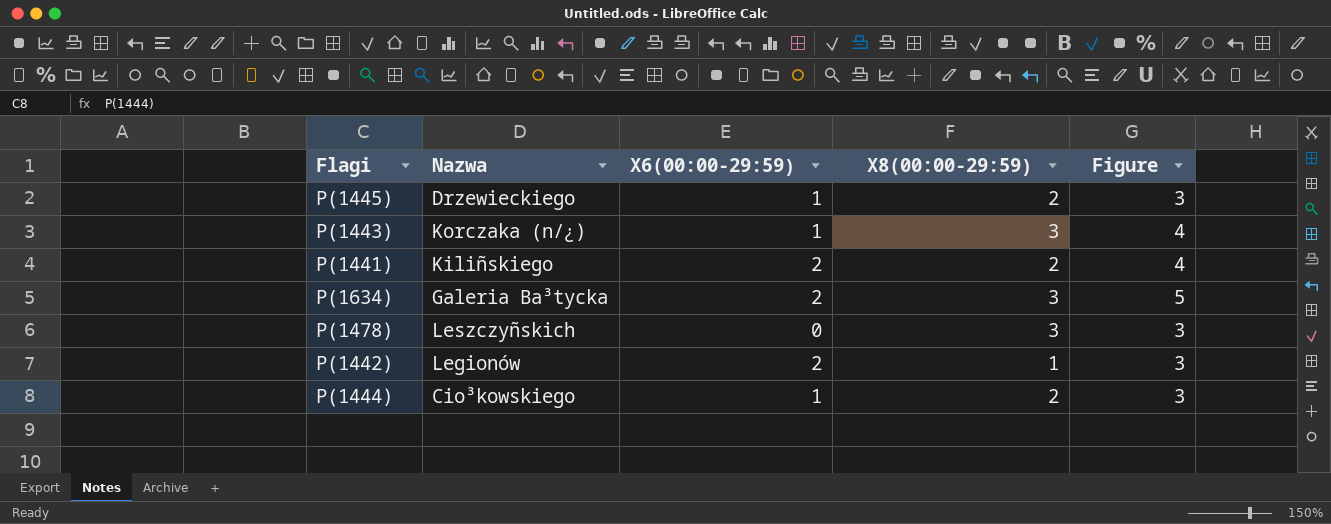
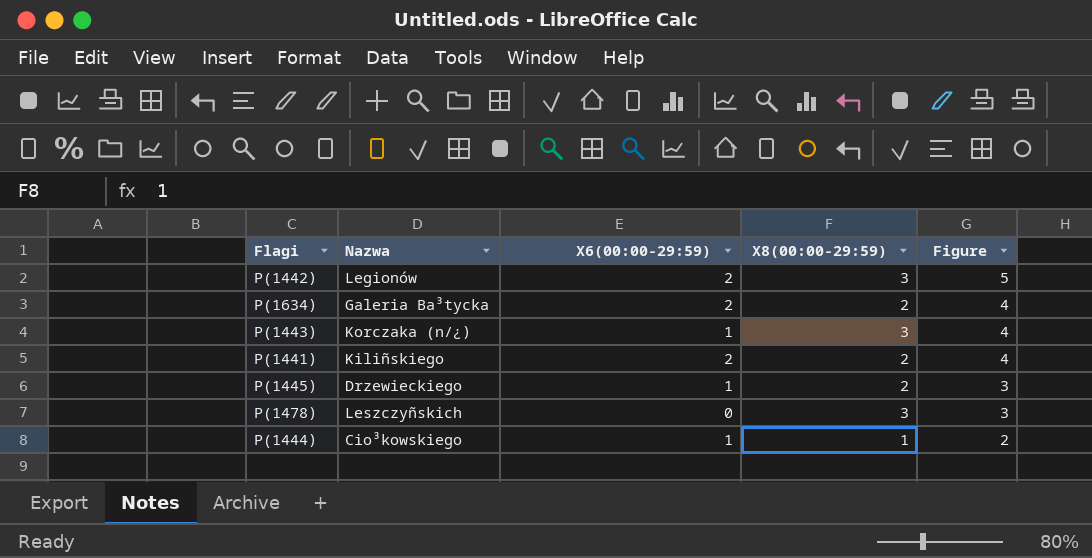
row order: none -> Figure descending
P(1442) | X8(00:00-29:59): 1 -> 3
P(1442) | Figure: 3 -> 5
P(1634) | X8(00:00-29:59): 3 -> 2
P(1634) | Figure: 5 -> 4
P(1444) | X8(00:00-29:59): 2 -> 1
P(1444) | Figure: 3 -> 2

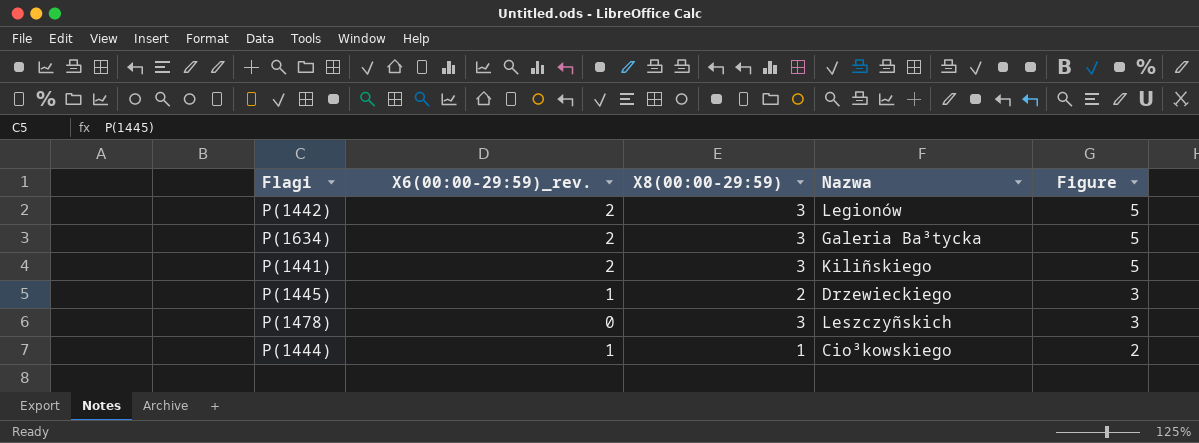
column name: X6(00:00-29:59) -> X6(00:00-29:59)_rev.
column Nazwa | position: 2 -> 4
row P(1443): Korczaka (n/¿) | 1 | 3 | 4 -> none
P(1634) | X8(00:00-29:59): 2 -> 3
P(1634) | Figure: 4 -> 5
P(1441) | X8(00:00-29:59): 2 -> 3
P(1441) | Figure: 4 -> 5

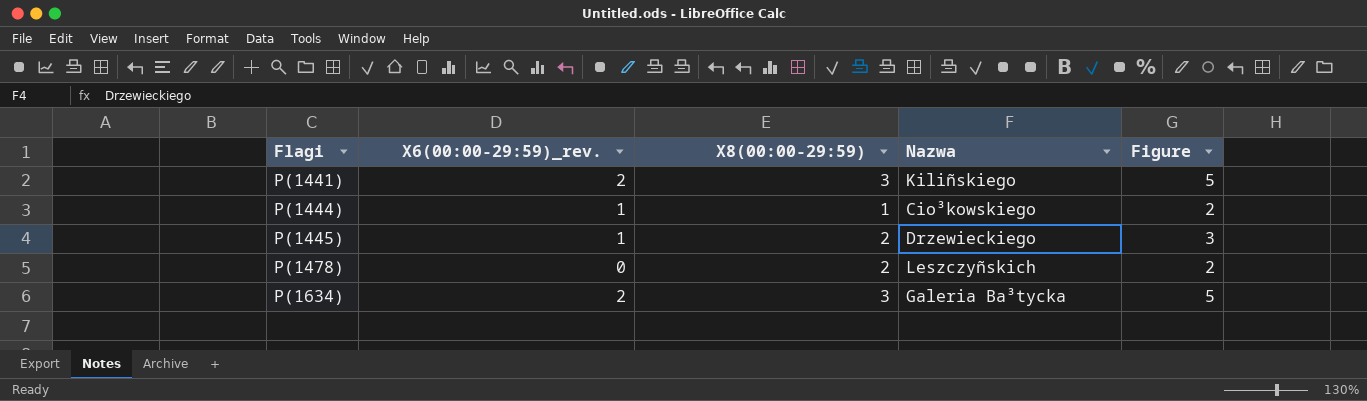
row order: Figure descending -> Flagi ascending
row P(1442): 2 | 3 | Legionów | 5 -> none
P(1478) | X8(00:00-29:59): 3 -> 2
P(1478) | Figure: 3 -> 2

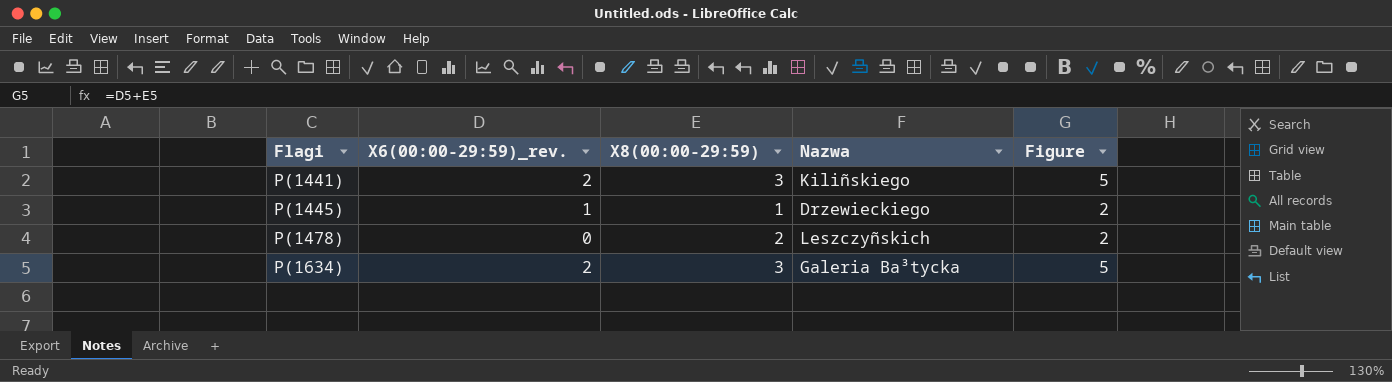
row P(1444): 1 | 1 | Cio³kowskiego | 2 -> none
P(1445) | X8(00:00-29:59): 2 -> 1
P(1445) | Figure: 3 -> 2

